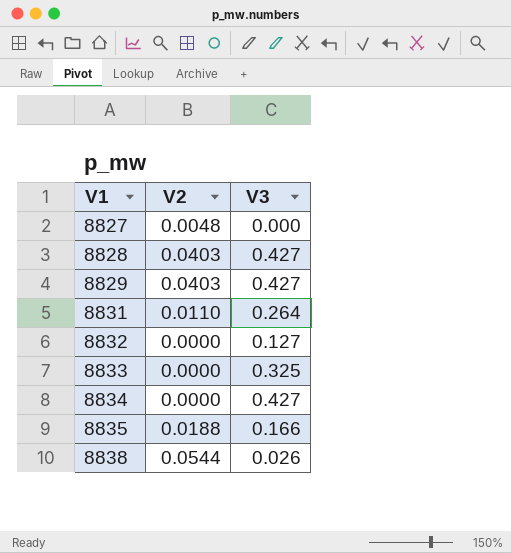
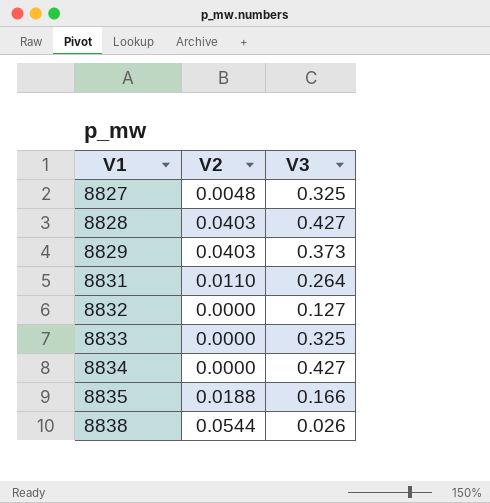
8827 | V3: 0.000 -> 0.325
8829 | V3: 0.427 -> 0.373

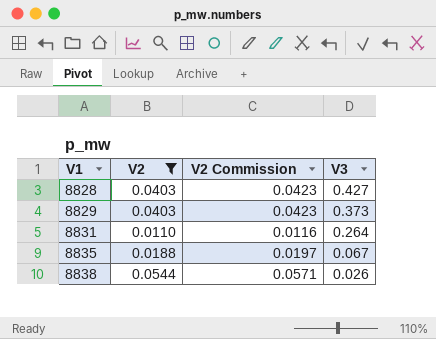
filter: none -> V2 >= 0.0110
column V2 Commission | formula: none -> [V2] * 1.05
8835 | V3: 0.166 -> 0.067

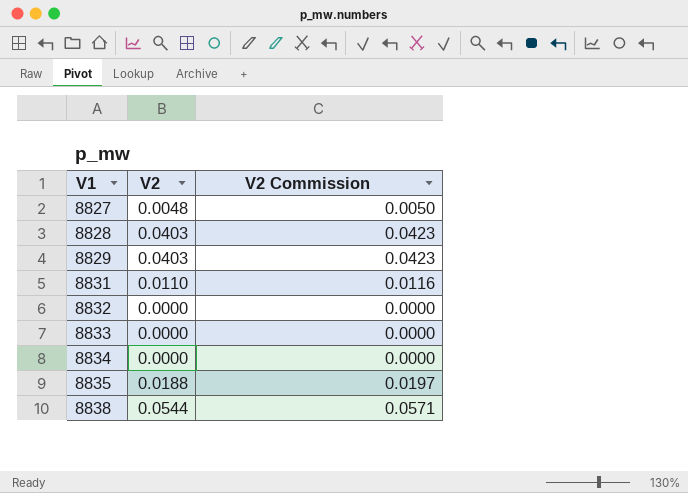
filter: V2 >= 0.0110 -> none
column V3 | position: 4 -> none

